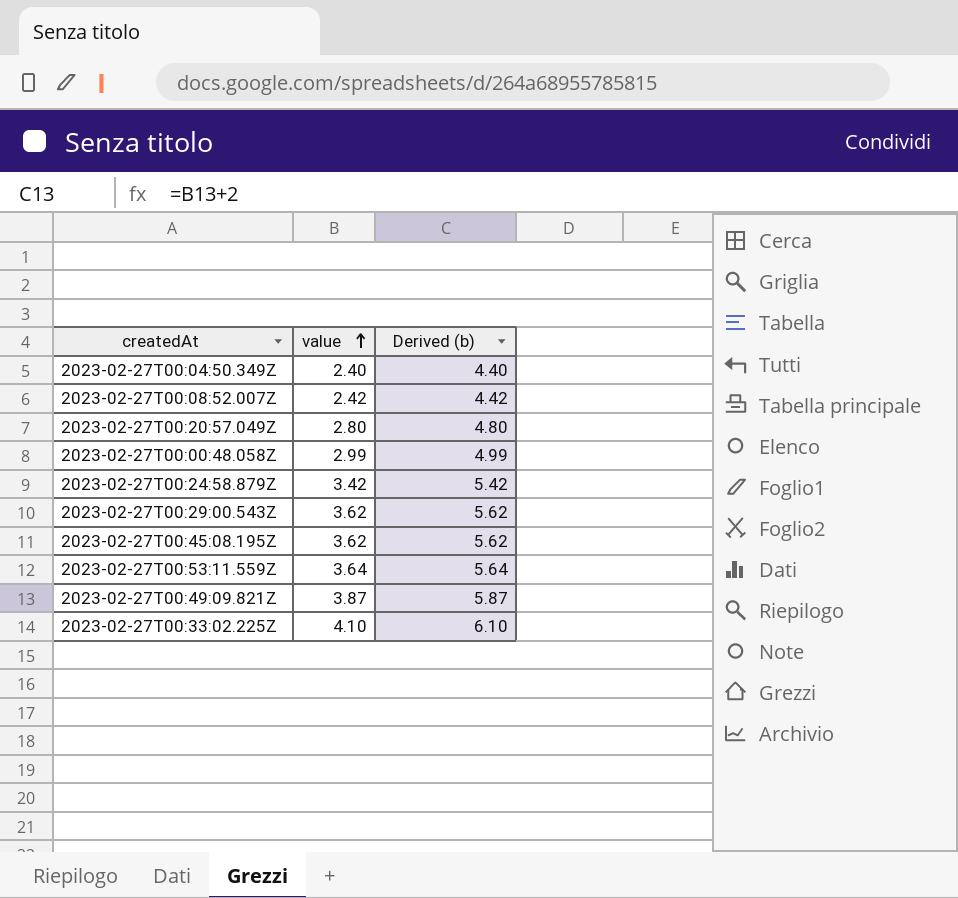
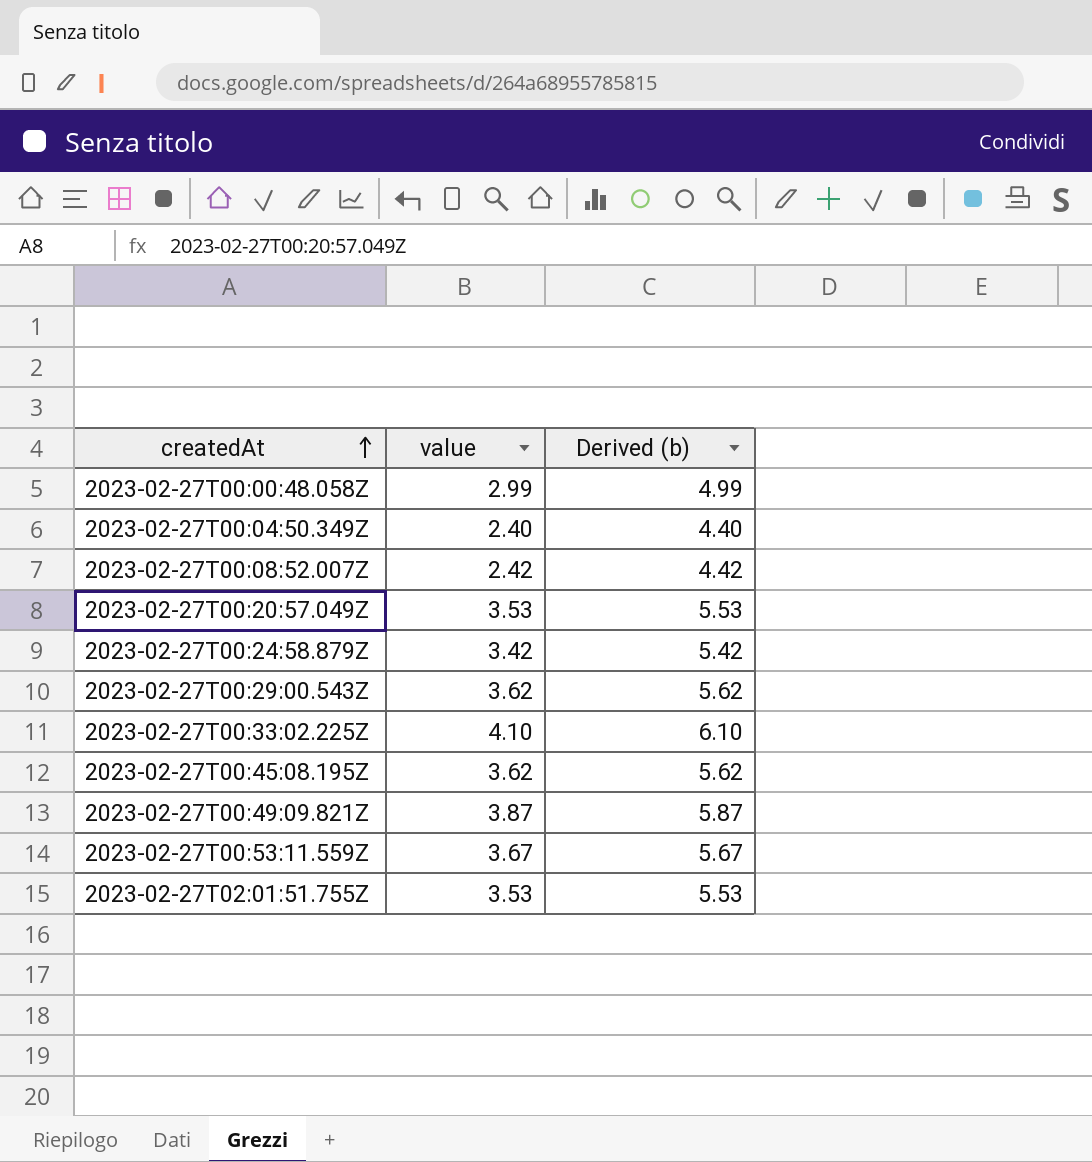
row order: value ascending -> createdAt ascending
2023-02-27T00:20:57.049Z | value: 2.80 -> 3.53
2023-02-27T00:20:57.049Z | Derived (b): 4.80 -> 5.53
2023-02-27T00:53:11.559Z | value: 3.64 -> 3.67
2023-02-27T00:53:11.559Z | Derived (b): 5.64 -> 5.67
row 2023-02-27T02:01:51.755Z: none -> 3.53 | 5.53

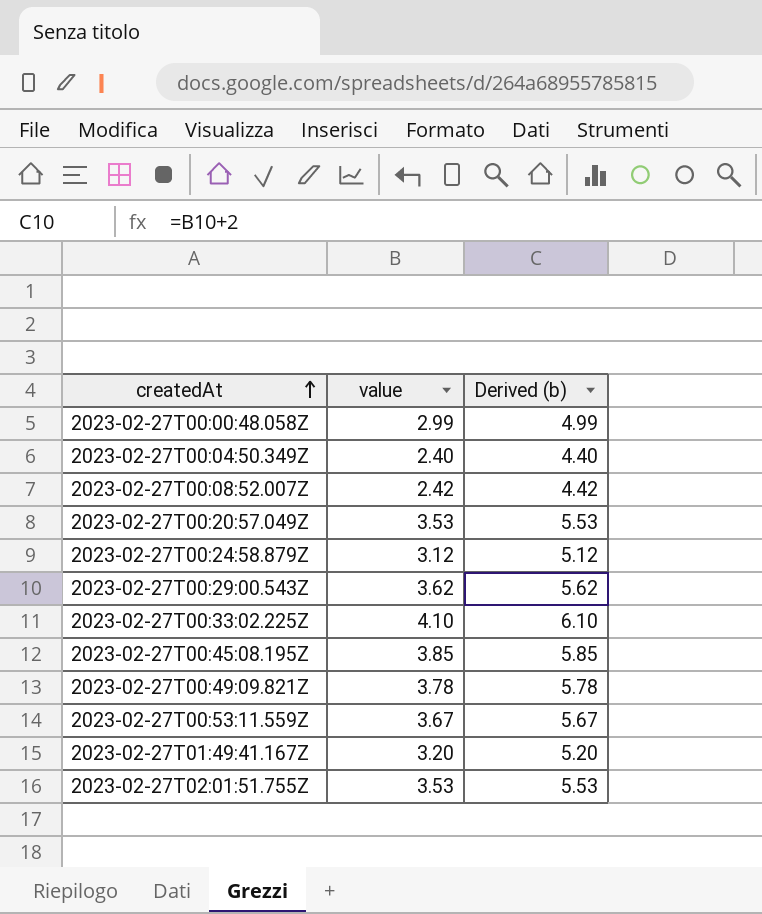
2023-02-27T00:24:58.879Z | value: 3.42 -> 3.12
2023-02-27T00:24:58.879Z | Derived (b): 5.42 -> 5.12
2023-02-27T00:45:08.195Z | value: 3.62 -> 3.85
2023-02-27T00:45:08.195Z | Derived (b): 5.62 -> 5.85
2023-02-27T00:49:09.821Z | value: 3.87 -> 3.78
2023-02-27T00:49:09.821Z | Derived (b): 5.87 -> 5.78
row 2023-02-27T01:49:41.167Z: none -> 3.20 | 5.20

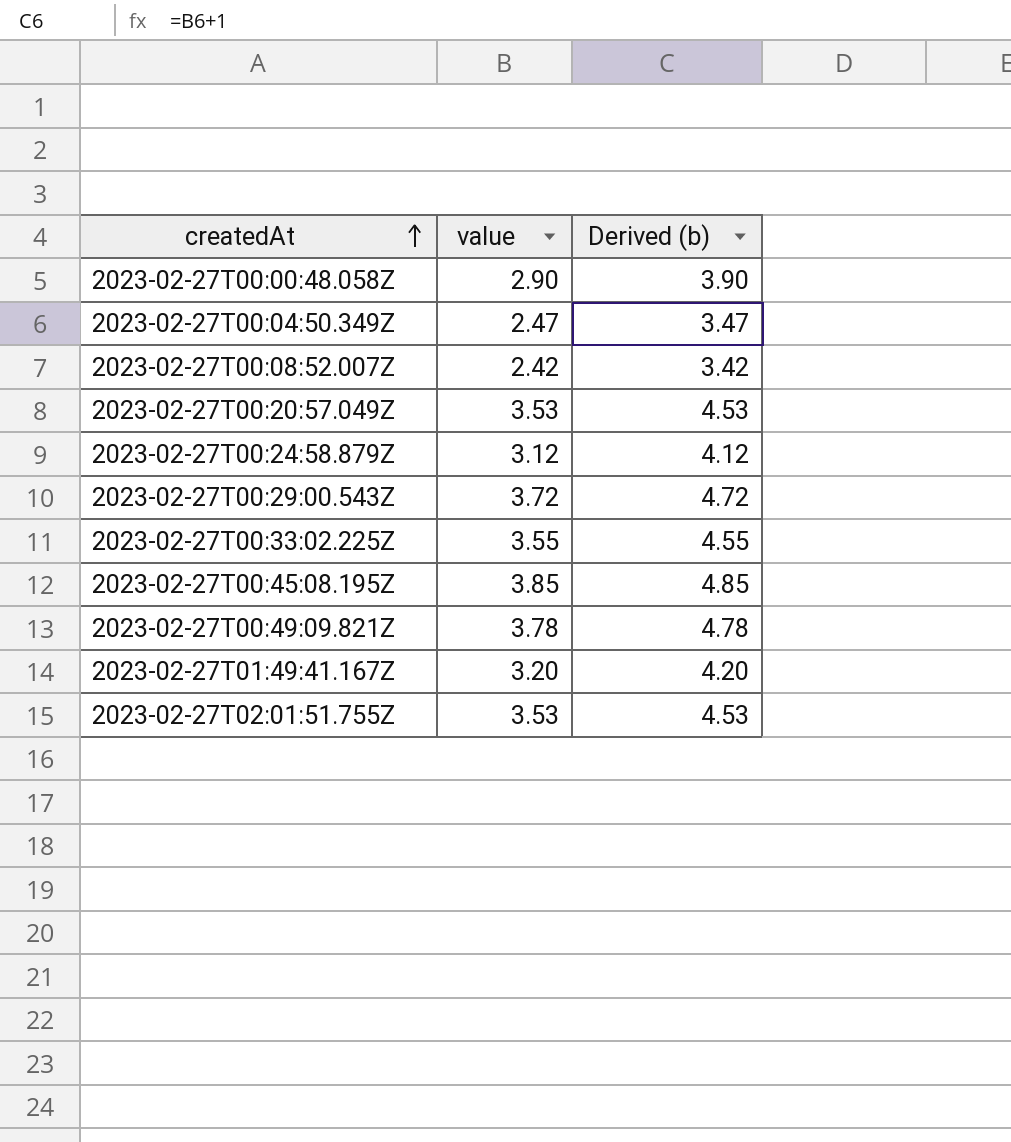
column Derived (b) | formula: [value] + 2 -> [value] + 1
row 2023-02-27T00:53:11.559Z: 3.67 | 5.67 -> none
2023-02-27T00:00:48.058Z | value: 2.99 -> 2.90
2023-02-27T00:04:50.349Z | value: 2.40 -> 2.47
2023-02-27T00:29:00.543Z | value: 3.62 -> 3.72
2023-02-27T00:33:02.225Z | value: 4.10 -> 3.55

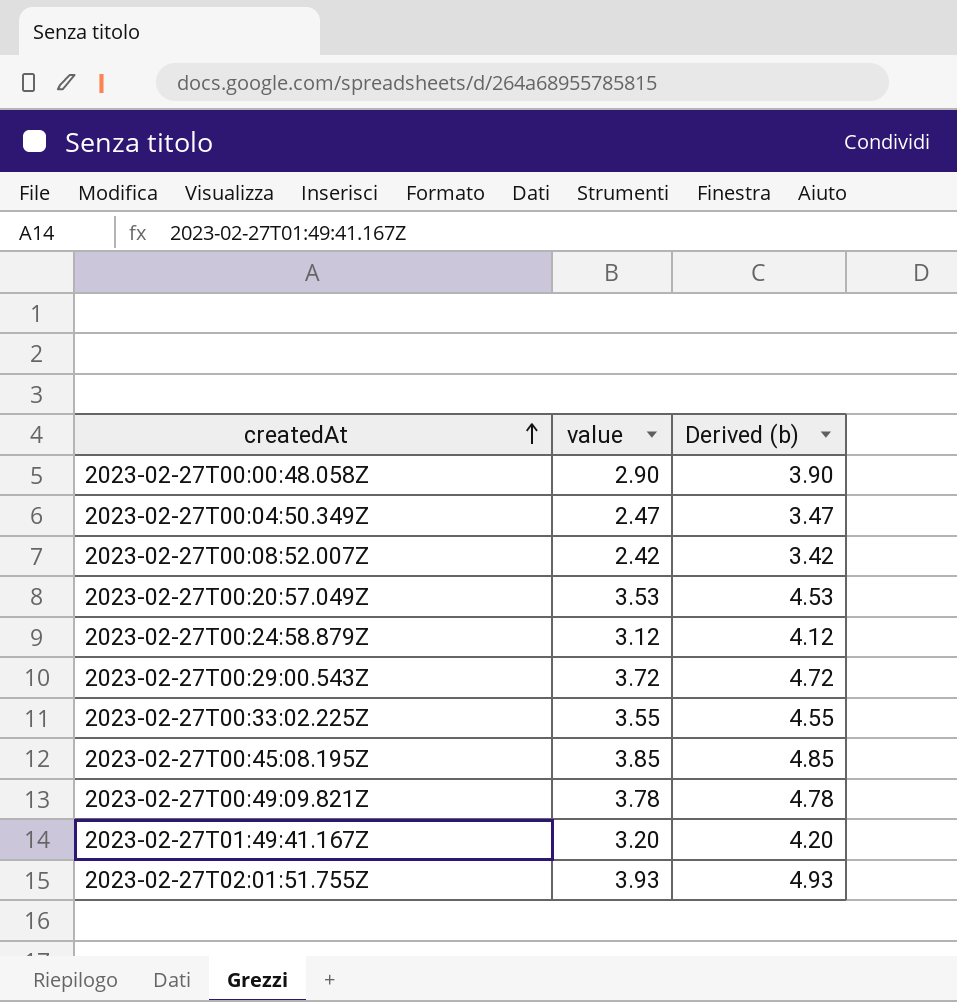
2023-02-27T02:01:51.755Z | value: 3.53 -> 3.93
2023-02-27T02:01:51.755Z | Derived (b): 4.53 -> 4.93

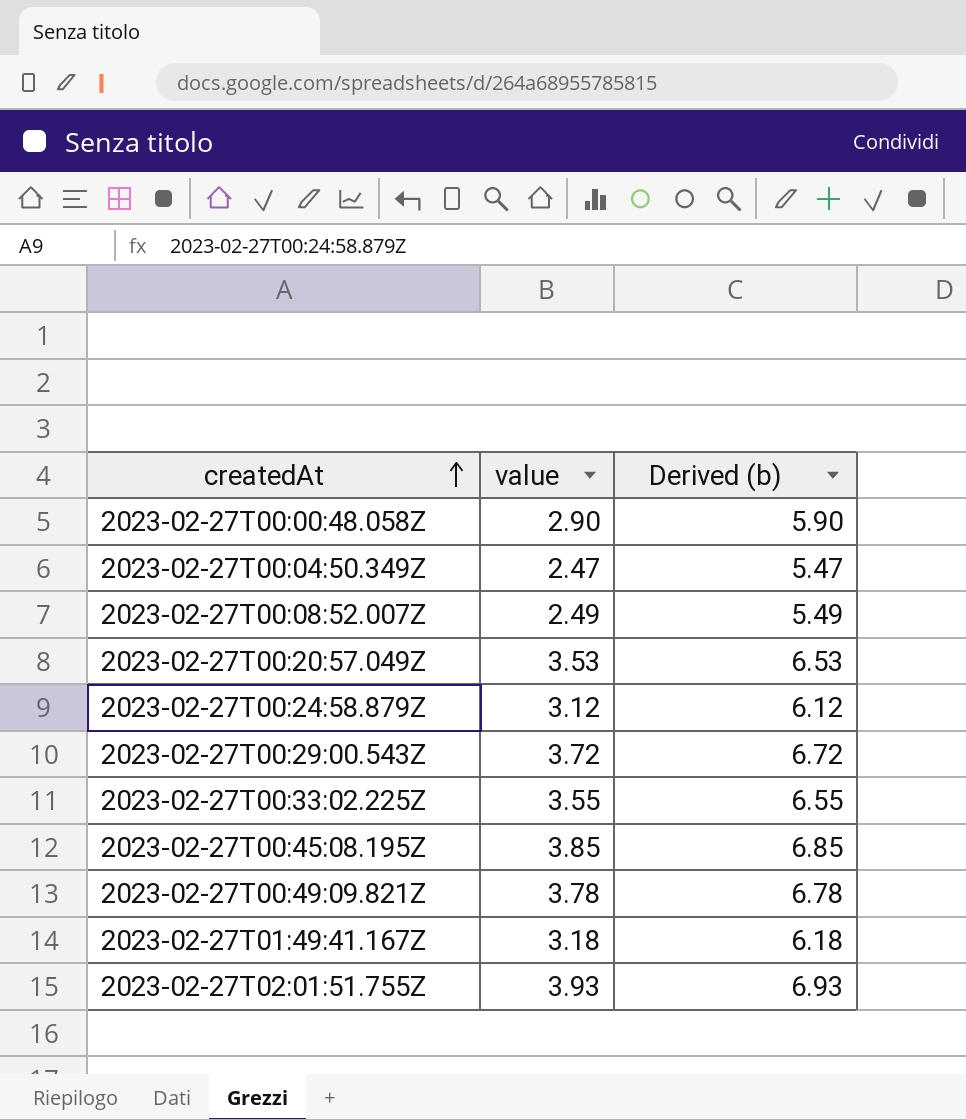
column Derived (b) | formula: [value] + 1 -> [value] + 3
2023-02-27T00:08:52.007Z | value: 2.42 -> 2.49
2023-02-27T01:49:41.167Z | value: 3.20 -> 3.18

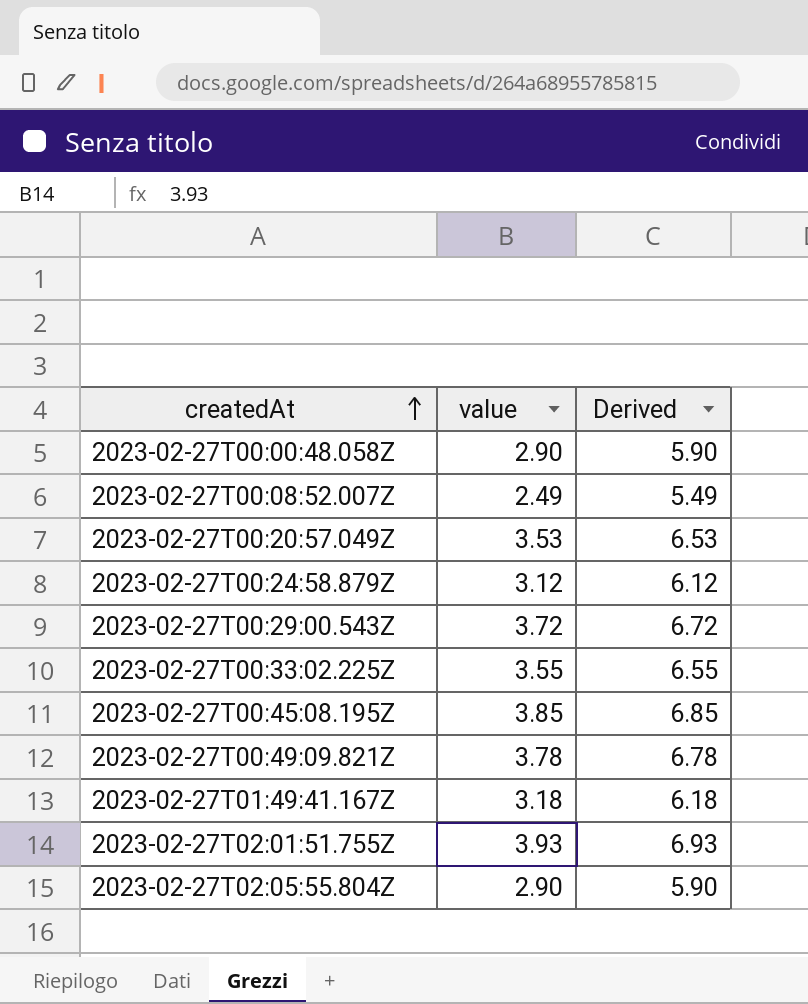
column name: Derived (b) -> Derived
row 2023-02-27T00:04:50.349Z: 2.47 | 5.47 -> none
row 2023-02-27T02:05:55.804Z: none -> 2.90 | 5.90

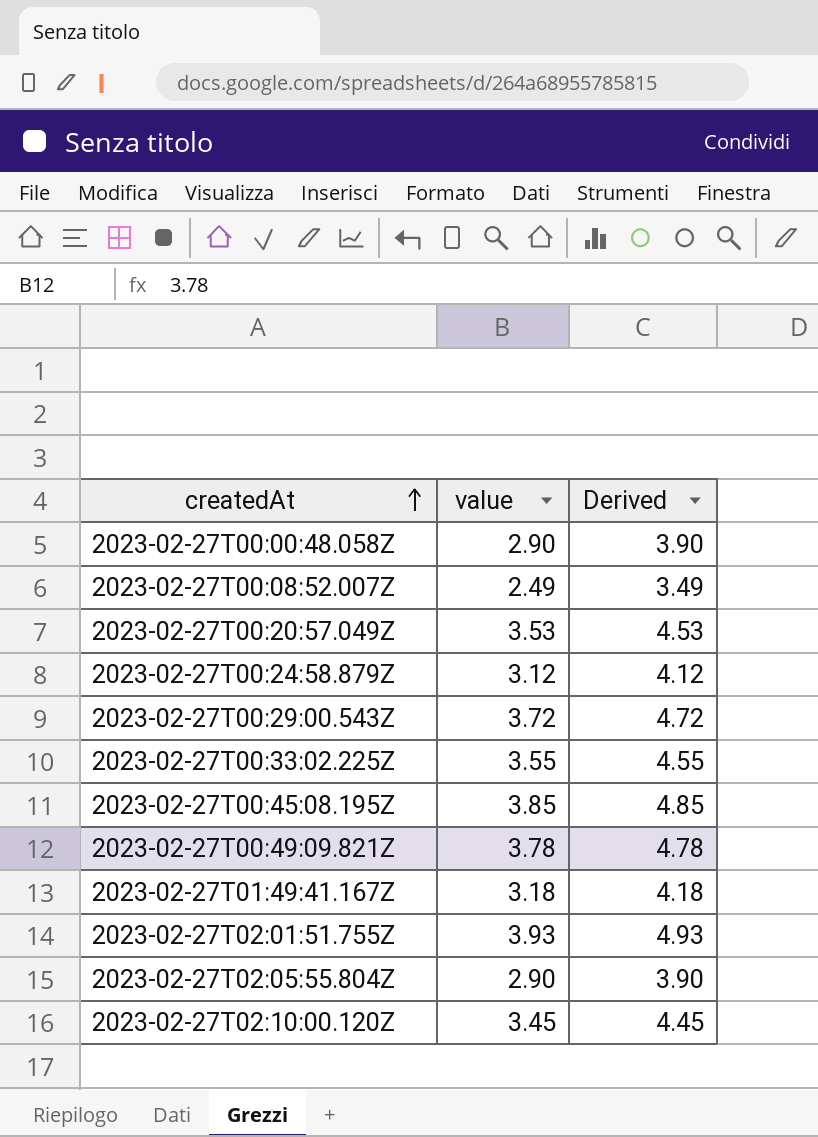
column Derived | formula: [value] + 3 -> [value] + 1
row 2023-02-27T02:10:00.120Z: none -> 3.45 | 4.45

